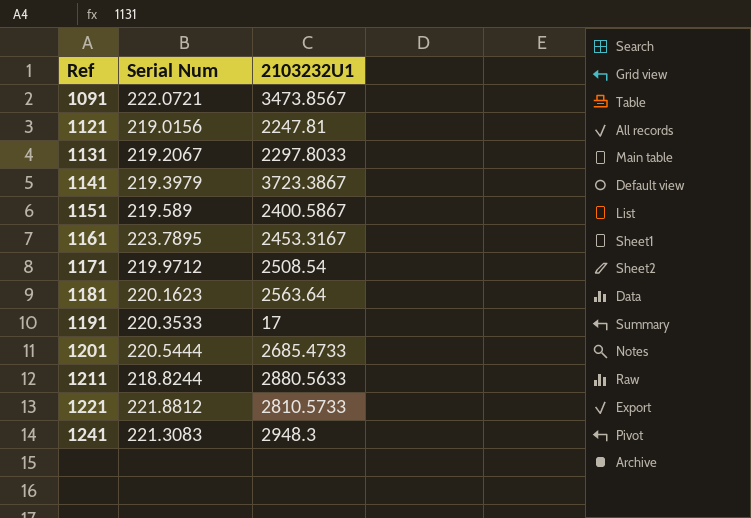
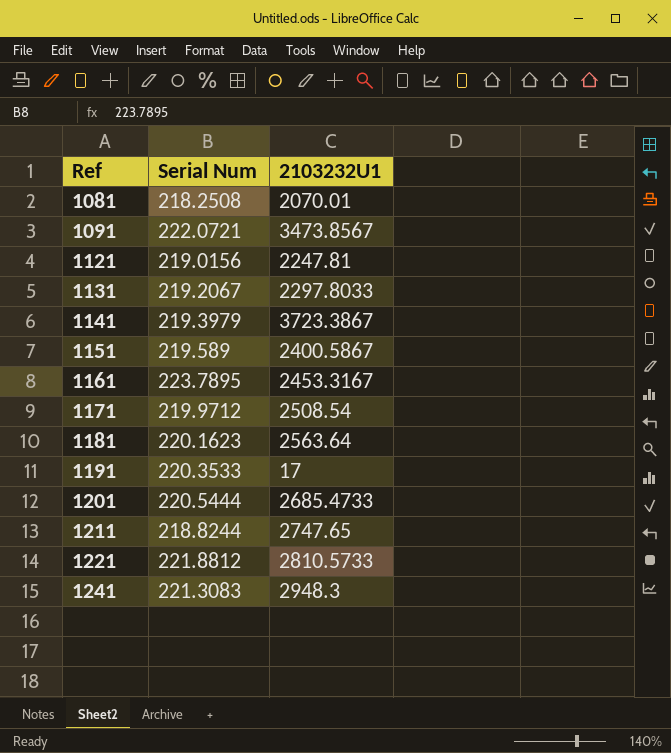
row 1081: none -> 218.2508 | 2070.01
1211 | 2103232U1: 2880.5633 -> 2747.65

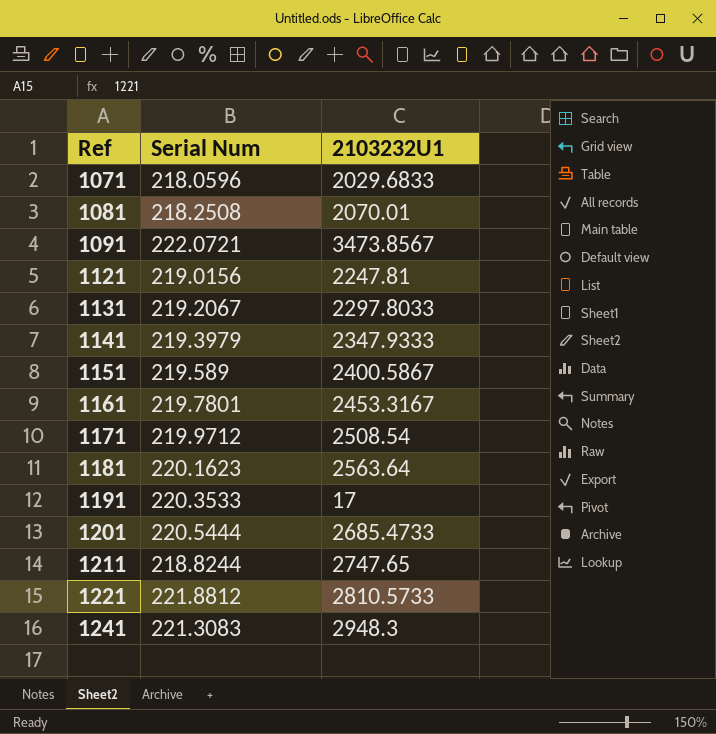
row 1071: none -> 218.0596 | 2029.6833
1141 | 2103232U1: 3723.3867 -> 2347.9333
1161 | Serial Num: 223.7895 -> 219.7801

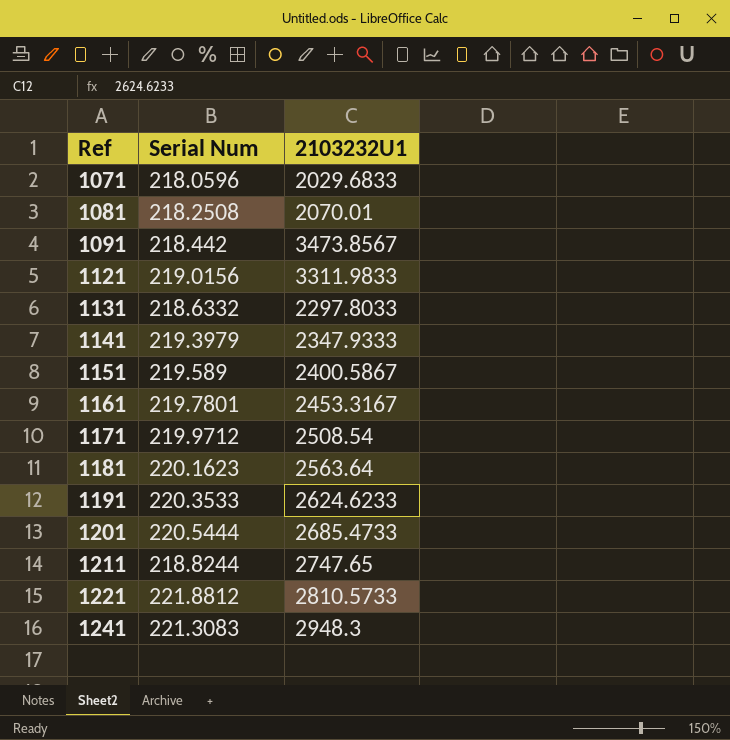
1091 | Serial Num: 222.0721 -> 218.442
1121 | 2103232U1: 2247.81 -> 3311.9833
1131 | Serial Num: 219.2067 -> 218.6332
1191 | 2103232U1: 17 -> 2624.6233

